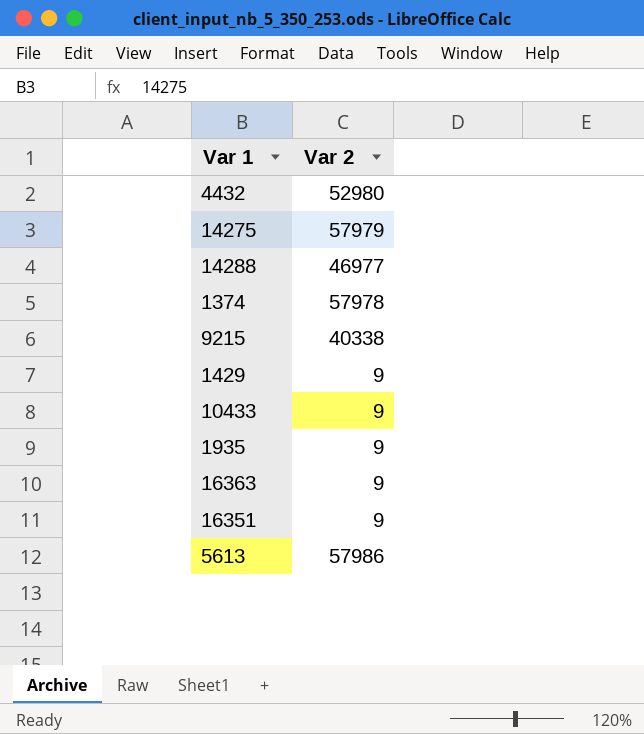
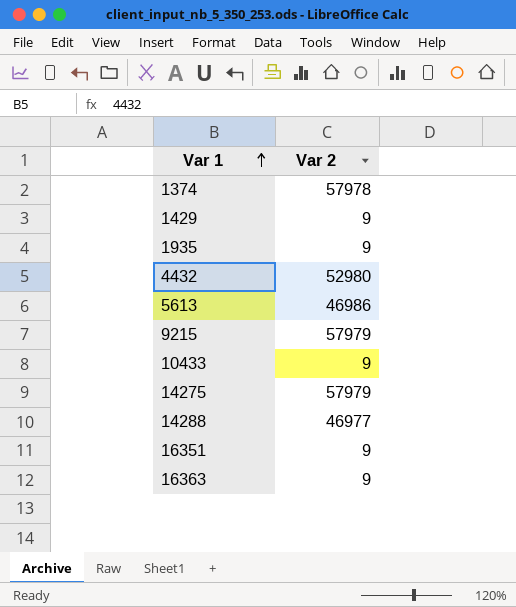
row order: none -> Var 1 ascending
5613 | Var 2: 57986 -> 46986
9215 | Var 2: 40338 -> 57979

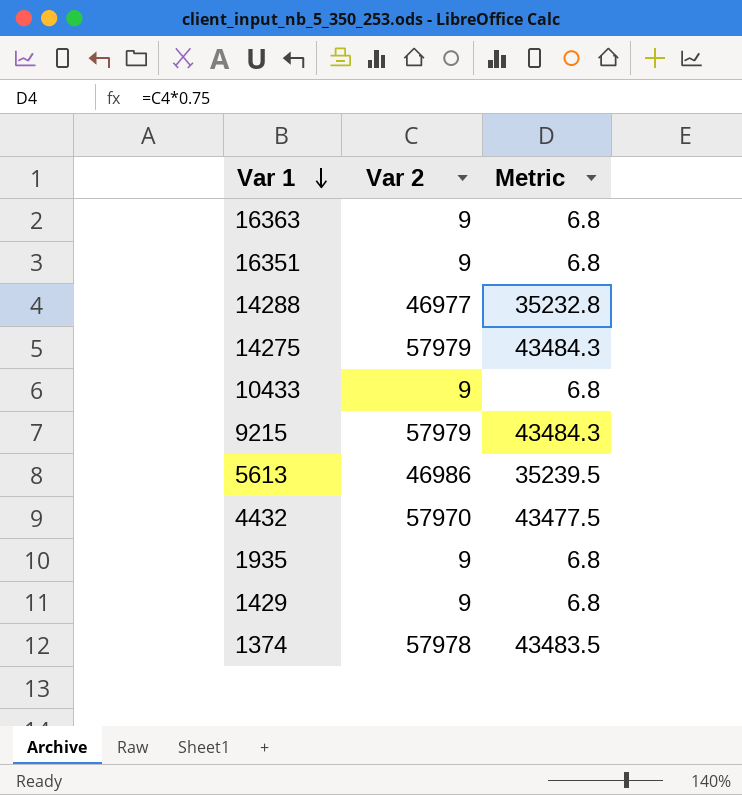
row order: Var 1 ascending -> Var 1 descending
column Metric | formula: none -> [Var 2] * 0.75
4432 | Var 2: 52980 -> 57970

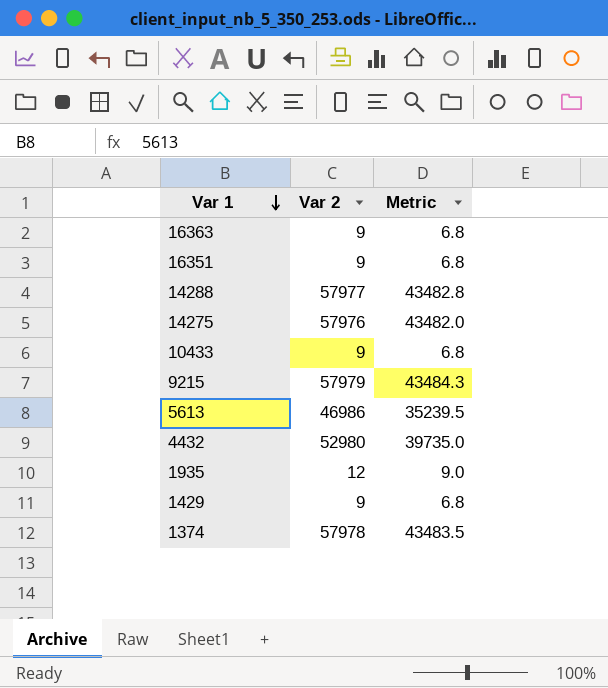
14288 | Var 2: 46977 -> 57977
14288 | Metric: 35232.8 -> 43482.8
14275 | Var 2: 57979 -> 57976
14275 | Metric: 43484.3 -> 43482.0
4432 | Var 2: 57970 -> 52980
4432 | Metric: 43477.5 -> 39735.0
1935 | Var 2: 9 -> 12
1935 | Metric: 6.8 -> 9.0

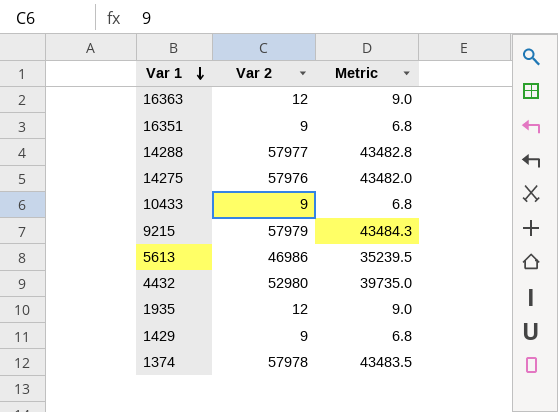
16363 | Var 2: 9 -> 12
16363 | Metric: 6.8 -> 9.0

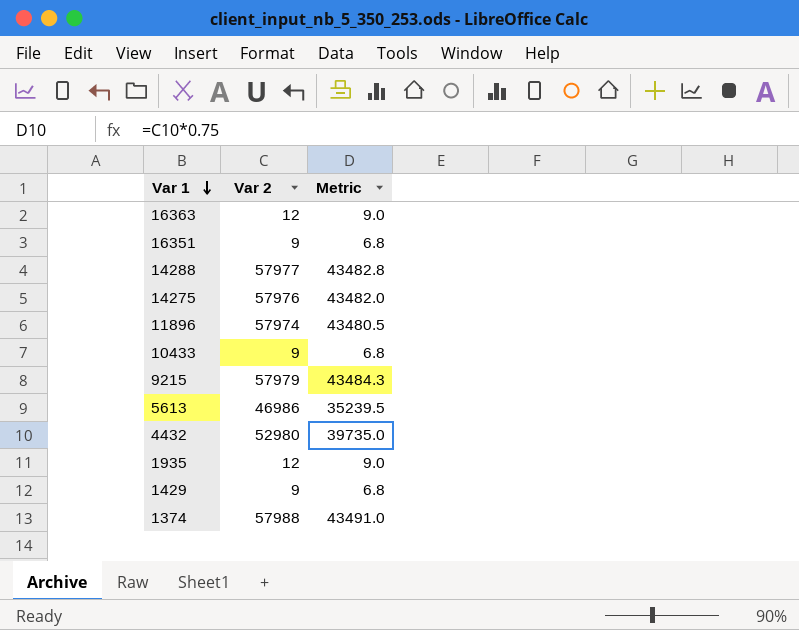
row 11896: none -> 57974 | 43480.5
1374 | Var 2: 57978 -> 57988
1374 | Metric: 43483.5 -> 43491.0

